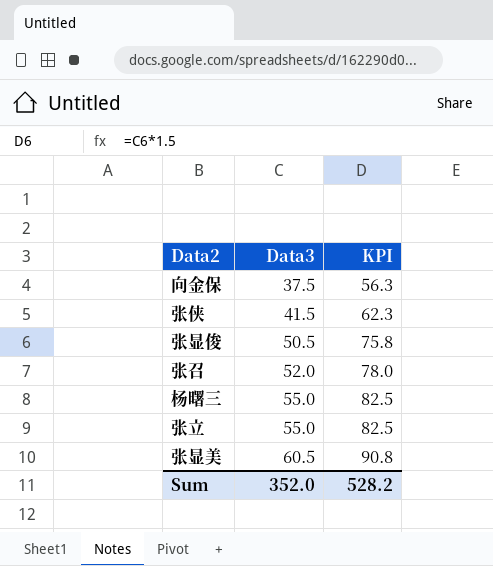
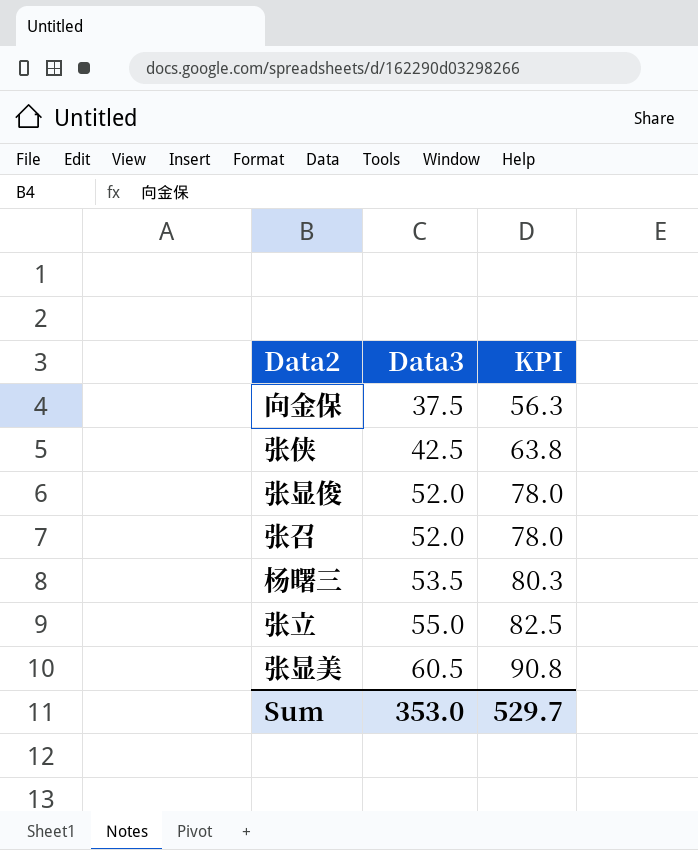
张侠 | Data3: 41.5 -> 42.5
张侠 | KPI: 62.3 -> 63.8
张显俊 | Data3: 50.5 -> 52.0
张显俊 | KPI: 75.8 -> 78.0
杨曙三 | Data3: 55.0 -> 53.5
杨曙三 | KPI: 82.5 -> 80.3
Sum | Data3: 352.0 -> 353.0
Sum | KPI: 528.2 -> 529.7

